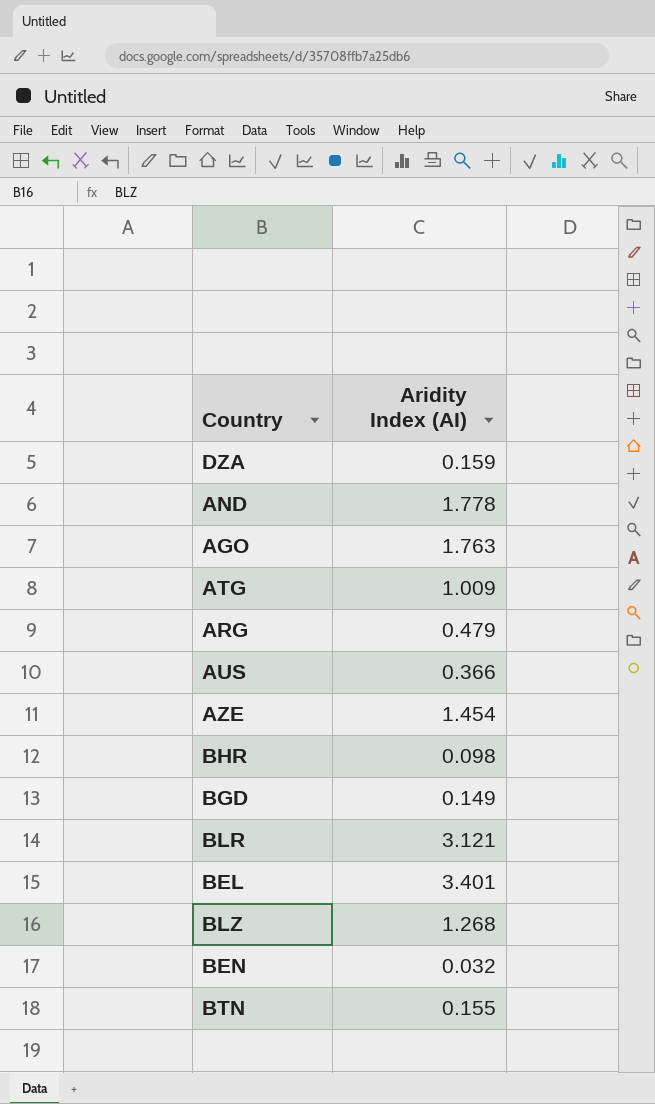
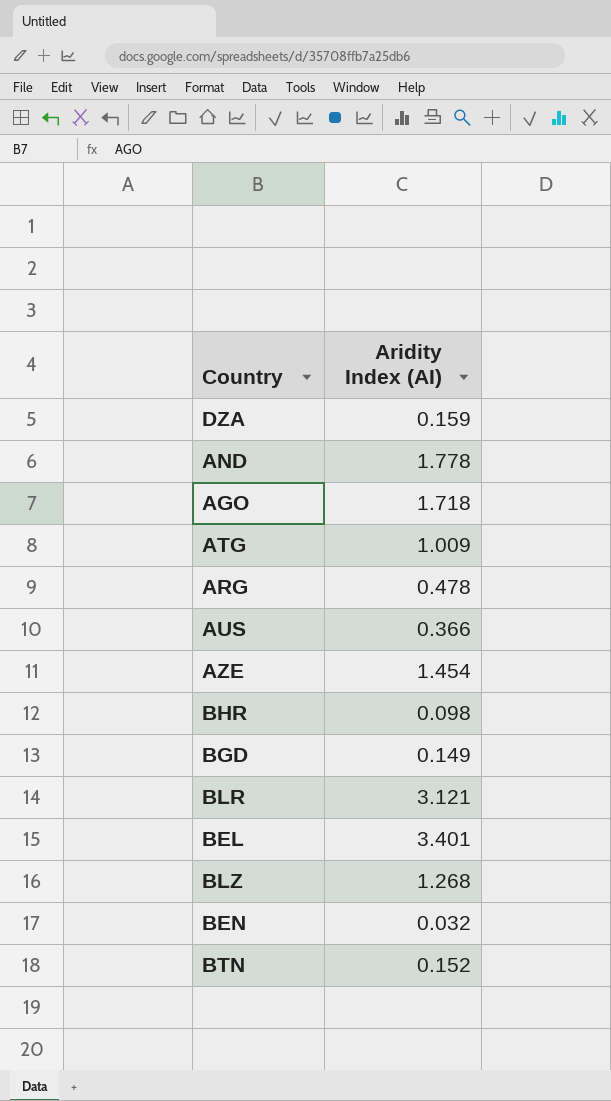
AGO | Aridity Index (AI): 1.763 -> 1.718
ARG | Aridity Index (AI): 0.479 -> 0.478
BTN | Aridity Index (AI): 0.155 -> 0.152

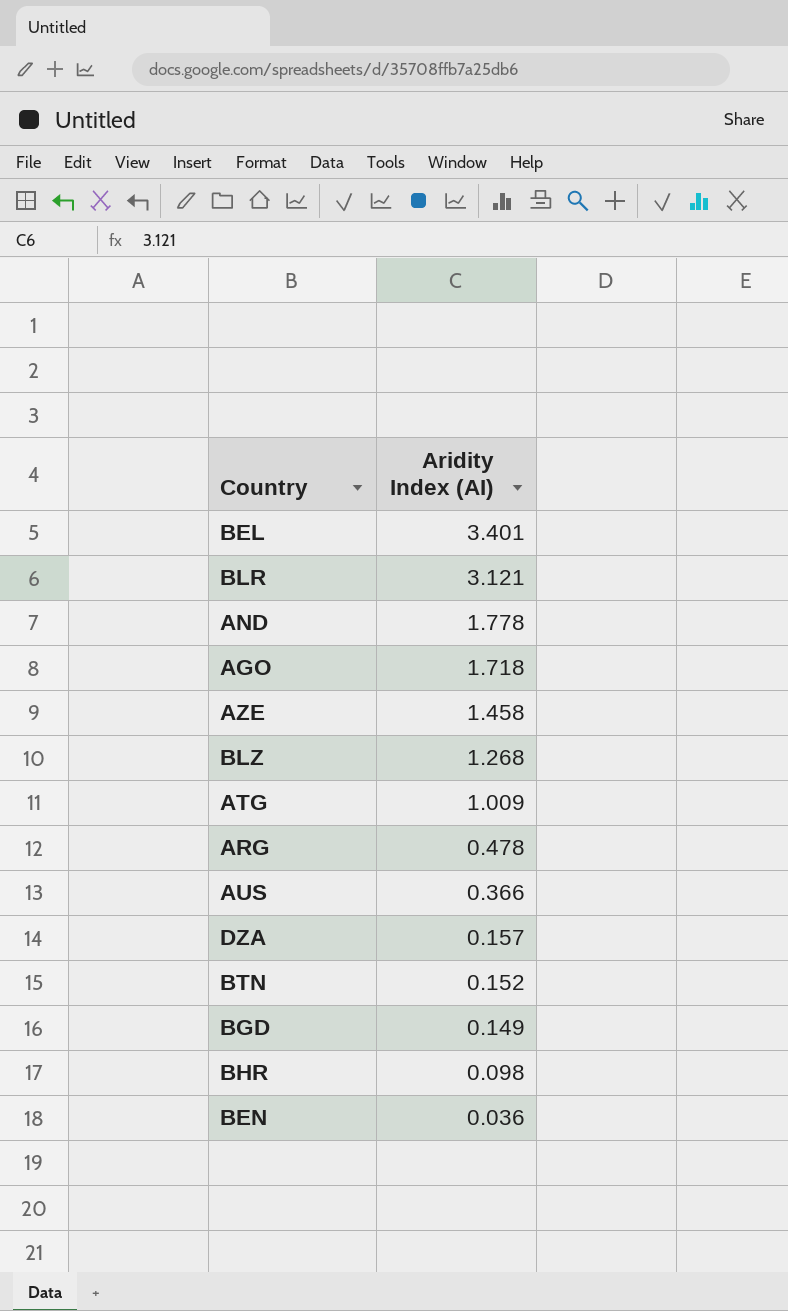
row order: none -> Aridity Index (AI) descending
AZE | Aridity Index (AI): 1.454 -> 1.458
DZA | Aridity Index (AI): 0.159 -> 0.157
BEN | Aridity Index (AI): 0.032 -> 0.036

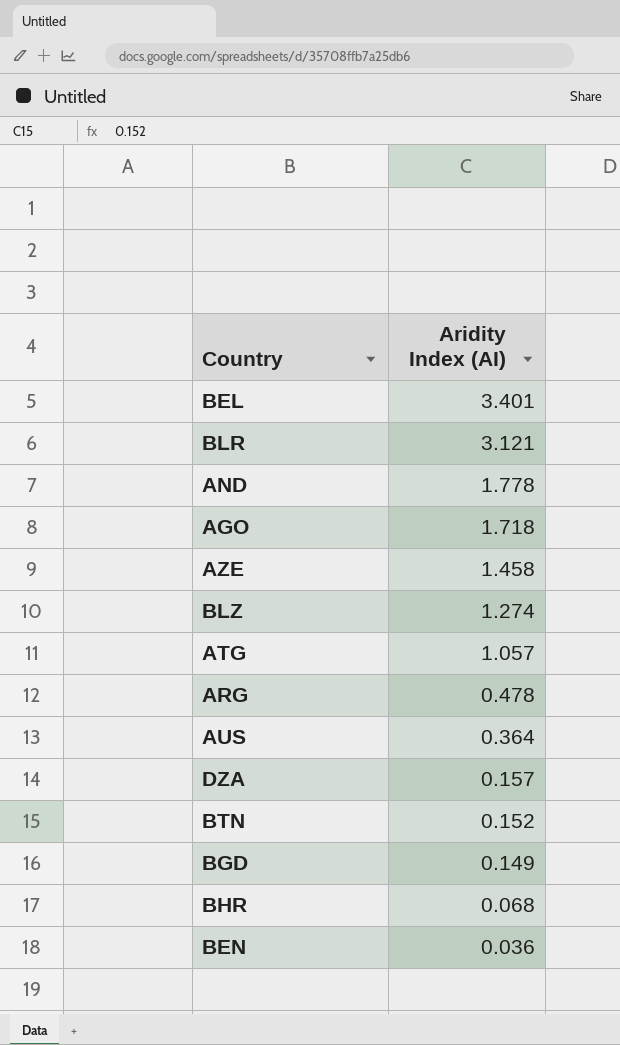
BLZ | Aridity Index (AI): 1.268 -> 1.274
ATG | Aridity Index (AI): 1.009 -> 1.057
AUS | Aridity Index (AI): 0.366 -> 0.364
BHR | Aridity Index (AI): 0.098 -> 0.068

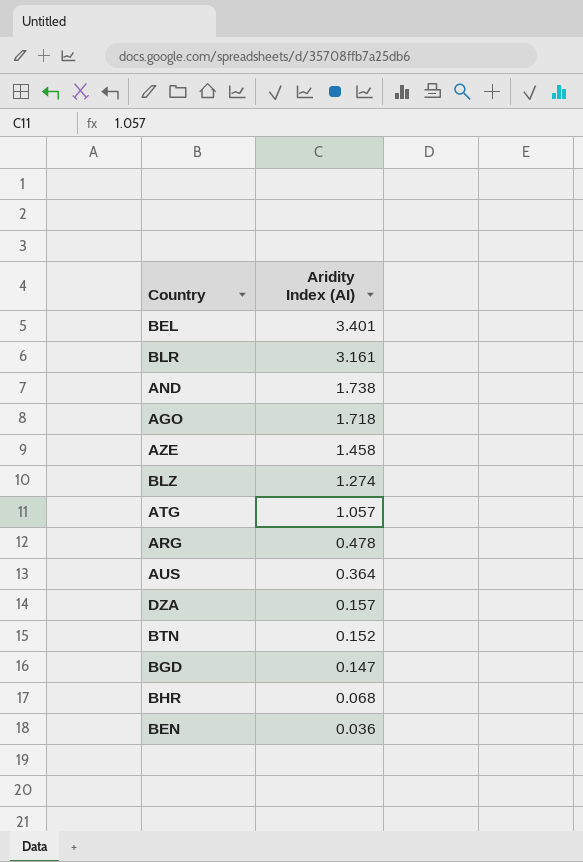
BLR | Aridity Index (AI): 3.121 -> 3.161
AND | Aridity Index (AI): 1.778 -> 1.738
BGD | Aridity Index (AI): 0.149 -> 0.147

